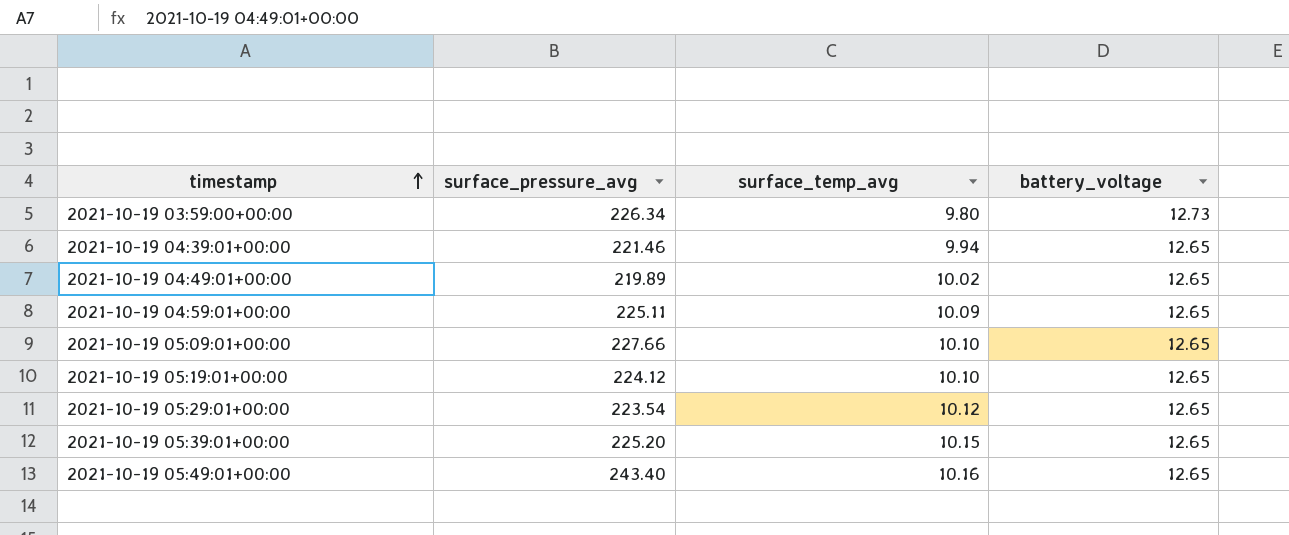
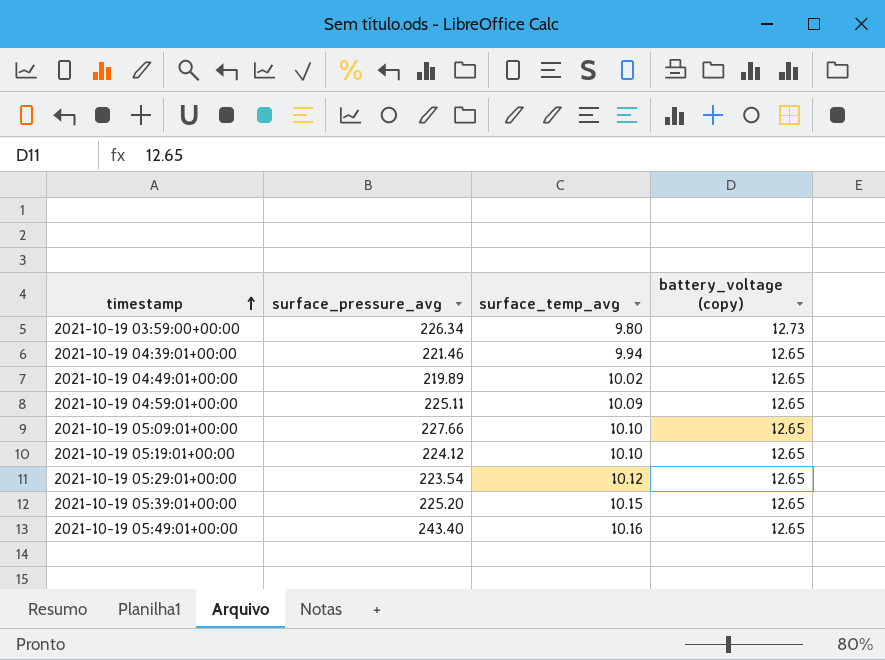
column name: battery_voltage -> battery_voltage (copy)

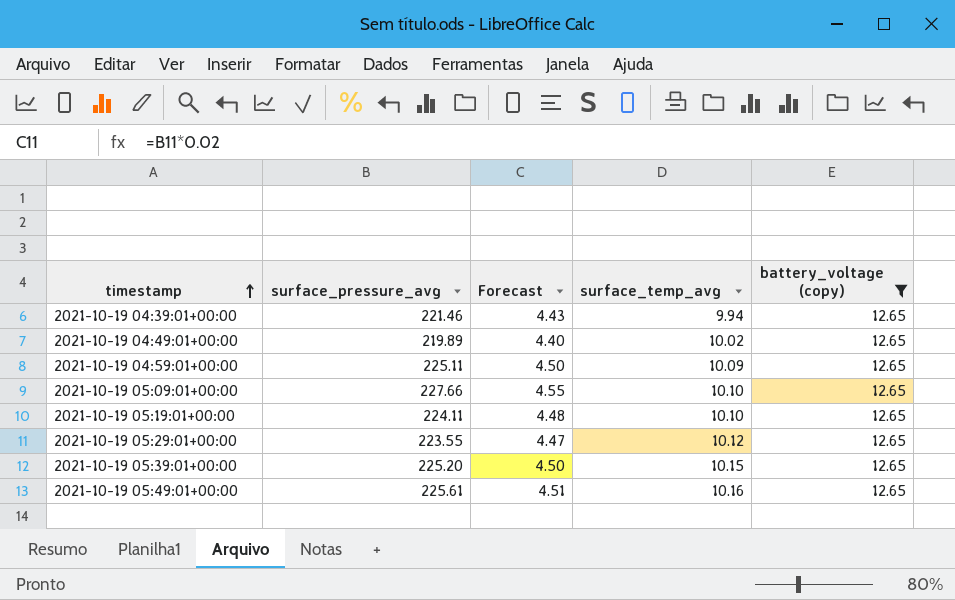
filter: none -> battery_voltage (copy) = 12.65
column Forecast | formula: none -> [surface_pressure_avg] * 0.02
2021-10-19 05:19:01+00:00 | surface_pressure_avg: 224.12 -> 224.11
2021-10-19 05:29:01+00:00 | surface_pressure_avg: 223.54 -> 223.55
2021-10-19 05:49:01+00:00 | surface_pressure_avg: 243.40 -> 225.61

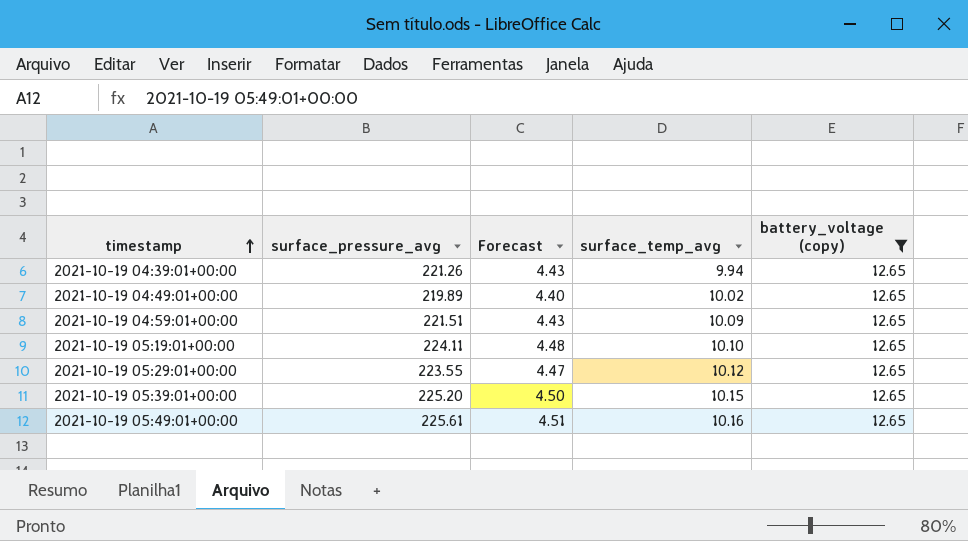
row 2021-10-19 05:09:01+00:00: 227.66 | 4.55 | 10.10 | 12.65 -> none
2021-10-19 04:39:01+00:00 | surface_pressure_avg: 221.46 -> 221.26
2021-10-19 04:59:01+00:00 | surface_pressure_avg: 225.11 -> 221.51
2021-10-19 04:59:01+00:00 | Forecast: 4.50 -> 4.43

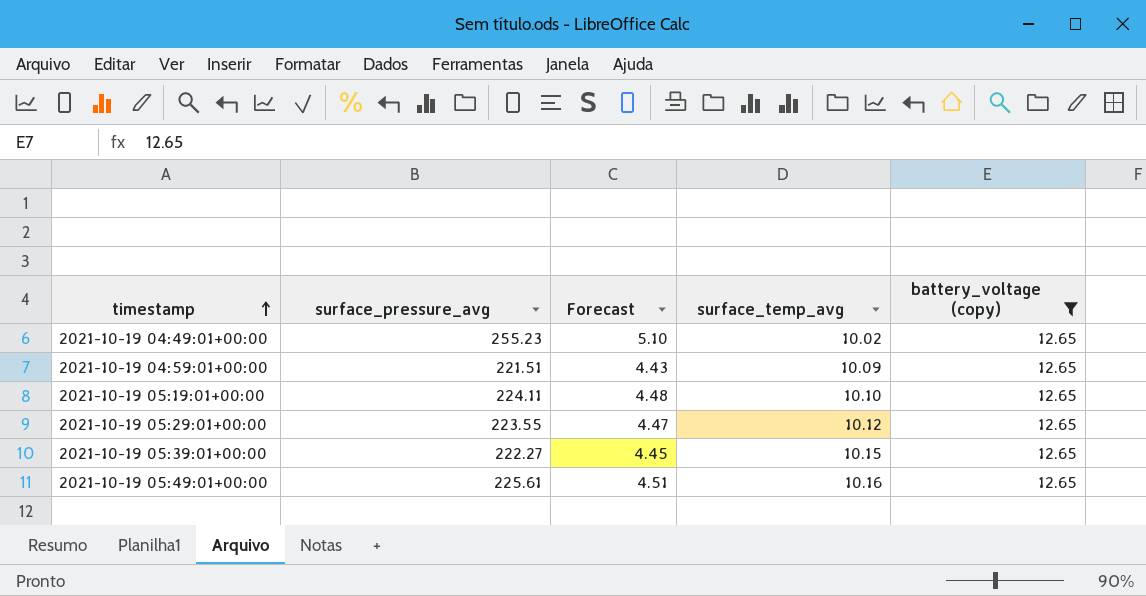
row 2021-10-19 04:39:01+00:00: 221.26 | 4.43 | 9.94 | 12.65 -> none
2021-10-19 04:49:01+00:00 | surface_pressure_avg: 219.89 -> 255.23
2021-10-19 04:49:01+00:00 | Forecast: 4.40 -> 5.10
2021-10-19 05:39:01+00:00 | surface_pressure_avg: 225.20 -> 222.27
2021-10-19 05:39:01+00:00 | Forecast: 4.50 -> 4.45

